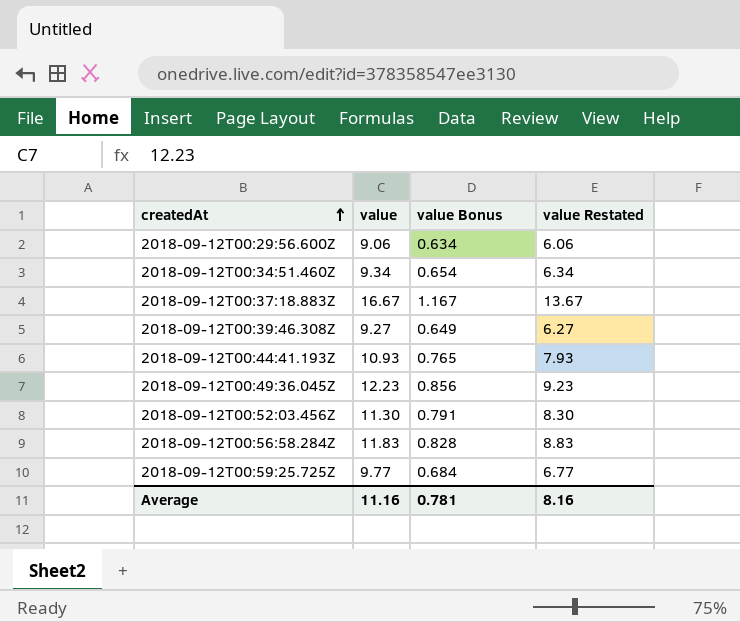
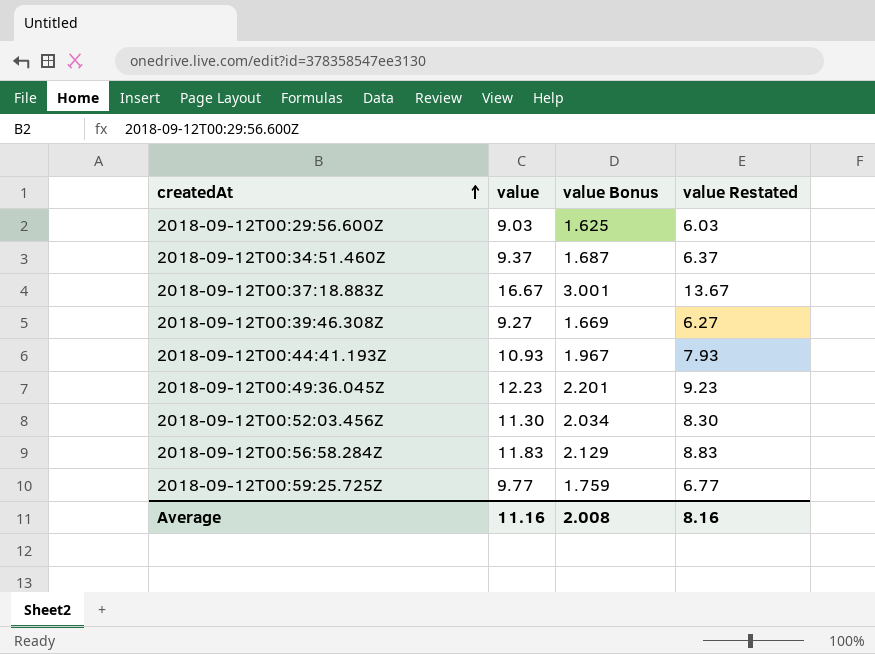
column value Bonus | formula: [value] * 0.07 -> [value] * 0.18
2018-09-12T00:29:56.600Z | value: 9.06 -> 9.03
2018-09-12T00:29:56.600Z | value Restated: 6.06 -> 6.03
2018-09-12T00:34:51.460Z | value: 9.34 -> 9.37
2018-09-12T00:34:51.460Z | value Restated: 6.34 -> 6.37
Average | value Bonus: 0.781 -> 2.008

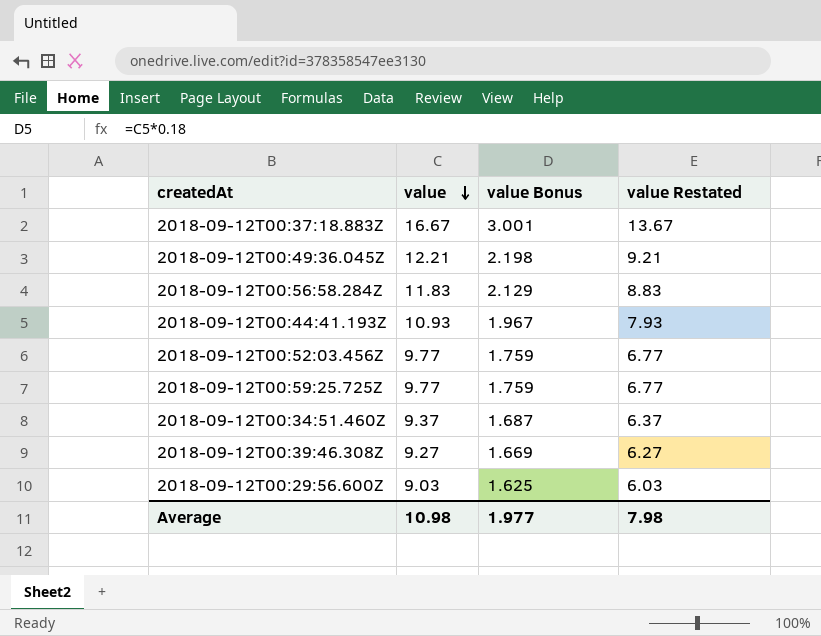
row order: createdAt ascending -> value descending
2018-09-12T00:49:36.045Z | value: 12.23 -> 12.21
2018-09-12T00:49:36.045Z | value Bonus: 2.201 -> 2.198
2018-09-12T00:49:36.045Z | value Restated: 9.23 -> 9.21
2018-09-12T00:52:03.456Z | value: 11.30 -> 9.77
2018-09-12T00:52:03.456Z | value Bonus: 2.034 -> 1.759
2018-09-12T00:52:03.456Z | value Restated: 8.30 -> 6.77
Average | value: 11.16 -> 10.98
Average | value Bonus: 2.008 -> 1.977
Average | value Restated: 8.16 -> 7.98

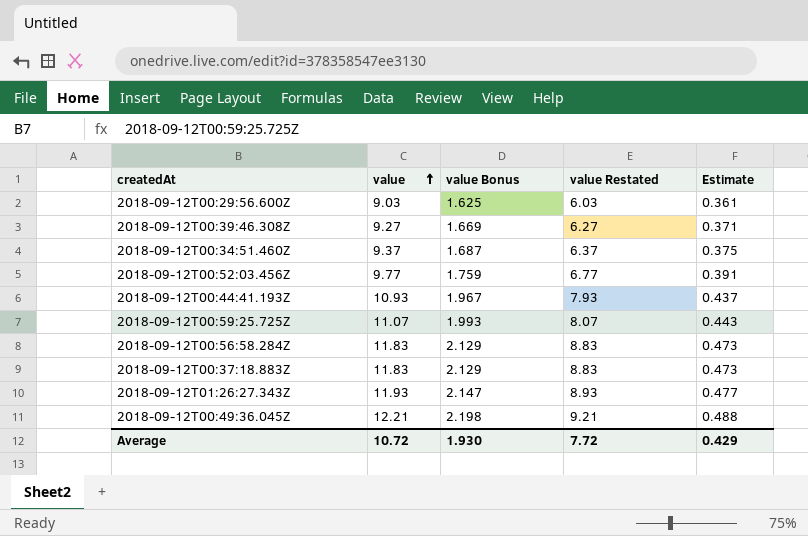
row order: value descending -> value ascending
column Estimate | formula: none -> [value] * 0.04
2018-09-12T00:59:25.725Z | value: 9.77 -> 11.07
2018-09-12T00:59:25.725Z | value Bonus: 1.759 -> 1.993
2018-09-12T00:59:25.725Z | value Restated: 6.77 -> 8.07
2018-09-12T00:37:18.883Z | value: 16.67 -> 11.83
2018-09-12T00:37:18.883Z | value Bonus: 3.001 -> 2.129
2018-09-12T00:37:18.883Z | value Restated: 13.67 -> 8.83
row 2018-09-12T01:26:27.343Z: none -> 11.93 | 2.147 | 8.93 | 0.477
Average | value: 10.98 -> 10.72
Average | value Bonus: 1.977 -> 1.930
Average | value Restated: 7.98 -> 7.72

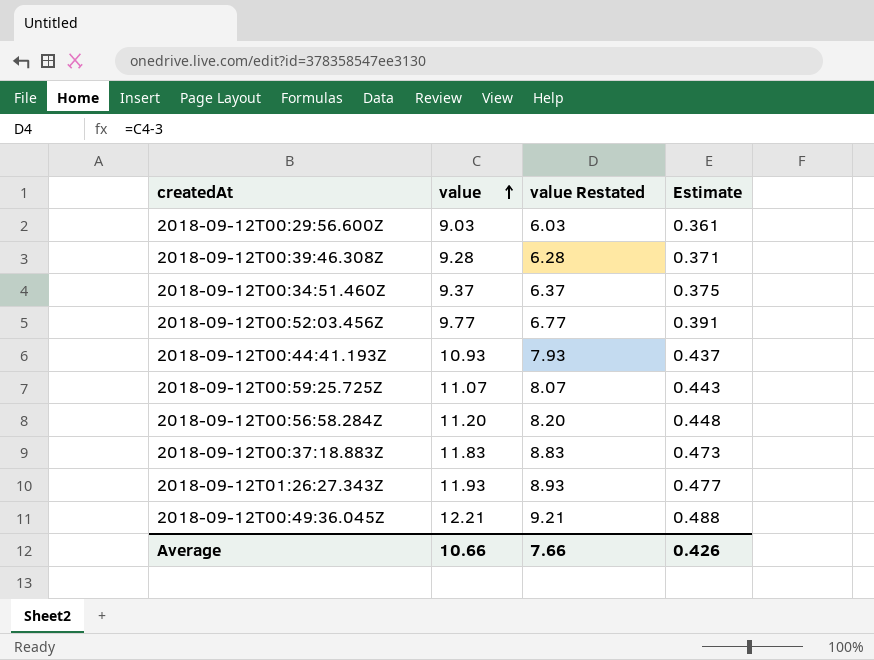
column value Bonus | formula: [value] * 0.18 -> none
2018-09-12T00:39:46.308Z | value: 9.27 -> 9.28
2018-09-12T00:39:46.308Z | value Restated: 6.27 -> 6.28
2018-09-12T00:56:58.284Z | value: 11.83 -> 11.20
2018-09-12T00:56:58.284Z | value Restated: 8.83 -> 8.20
2018-09-12T00:56:58.284Z | Estimate: 0.473 -> 0.448
Average | value: 10.72 -> 10.66
Average | value Restated: 7.72 -> 7.66
Average | Estimate: 0.429 -> 0.426

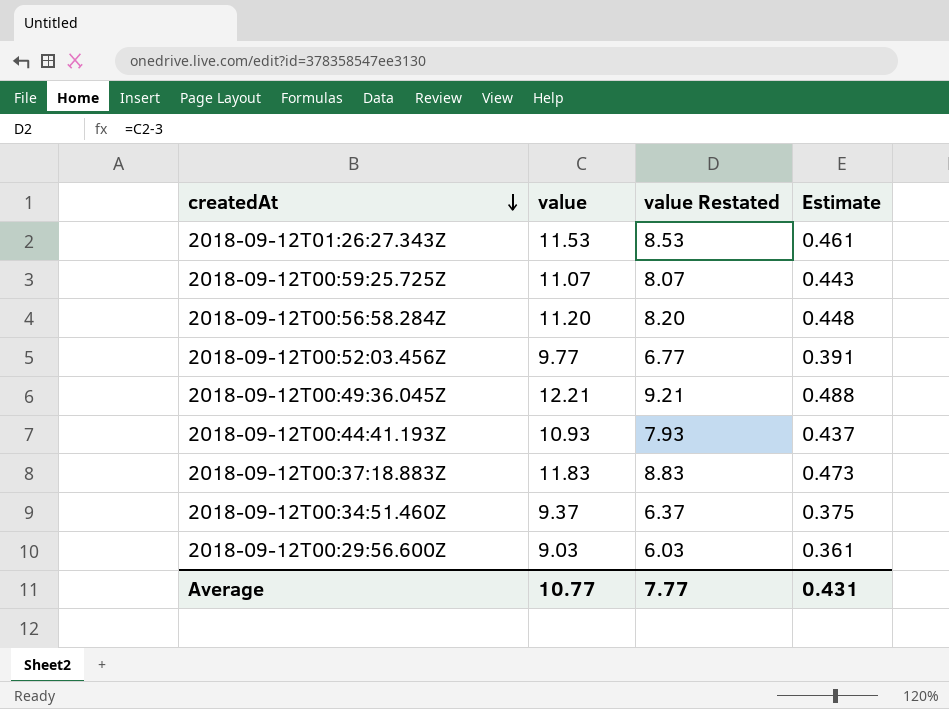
row order: value ascending -> createdAt descending
row 2018-09-12T00:39:46.308Z: 9.28 | 6.28 | 0.371 -> none
2018-09-12T01:26:27.343Z | value: 11.93 -> 11.53
2018-09-12T01:26:27.343Z | value Restated: 8.93 -> 8.53
2018-09-12T01:26:27.343Z | Estimate: 0.477 -> 0.461
Average | value: 10.66 -> 10.77
Average | value Restated: 7.66 -> 7.77
Average | Estimate: 0.426 -> 0.431

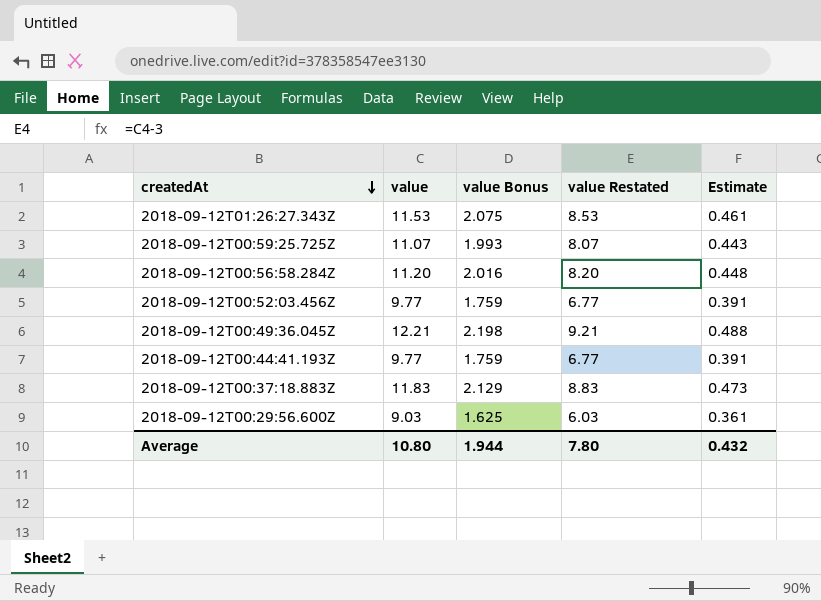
column value Bonus | formula: none -> [value] * 0.18
row 2018-09-12T00:34:51.460Z: 9.37 | 6.37 | 0.375 -> none
2018-09-12T00:44:41.193Z | value: 10.93 -> 9.77
2018-09-12T00:44:41.193Z | value Restated: 7.93 -> 6.77
2018-09-12T00:44:41.193Z | Estimate: 0.437 -> 0.391
Average | value: 10.77 -> 10.80
Average | value Restated: 7.77 -> 7.80
Average | Estimate: 0.431 -> 0.432

